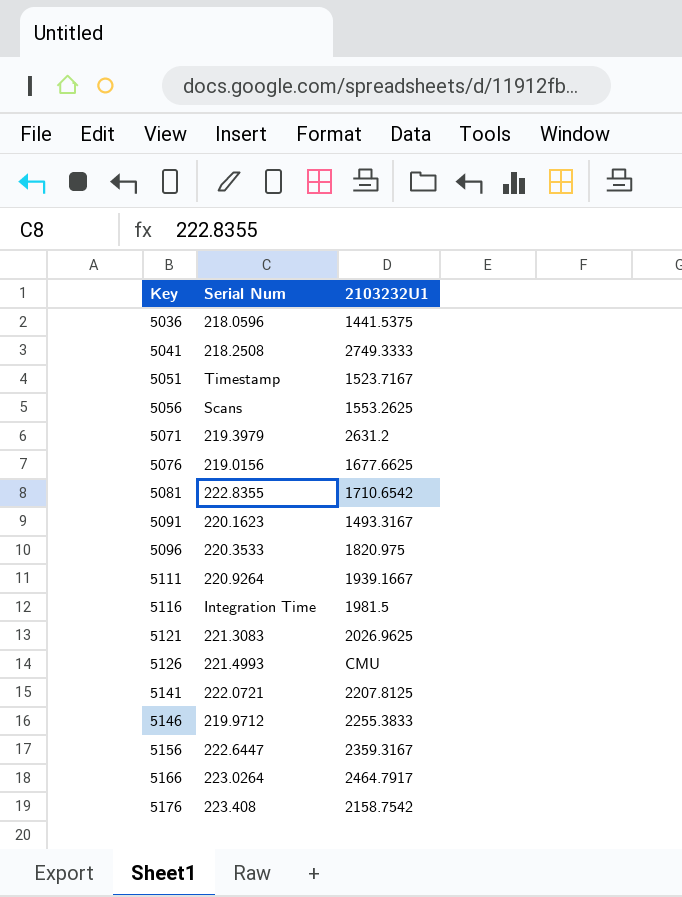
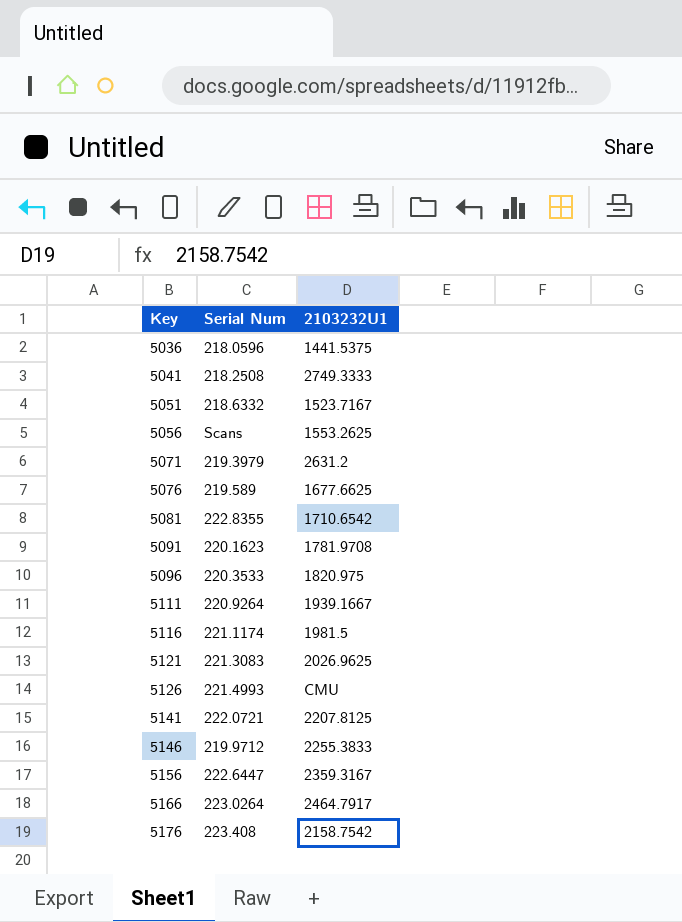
5051 | Serial Num: Timestamp -> 218.6332
5076 | Serial Num: 219.0156 -> 219.589
5091 | 2103232U1: 1493.3167 -> 1781.9708
5116 | Serial Num: Integration Time -> 221.1174

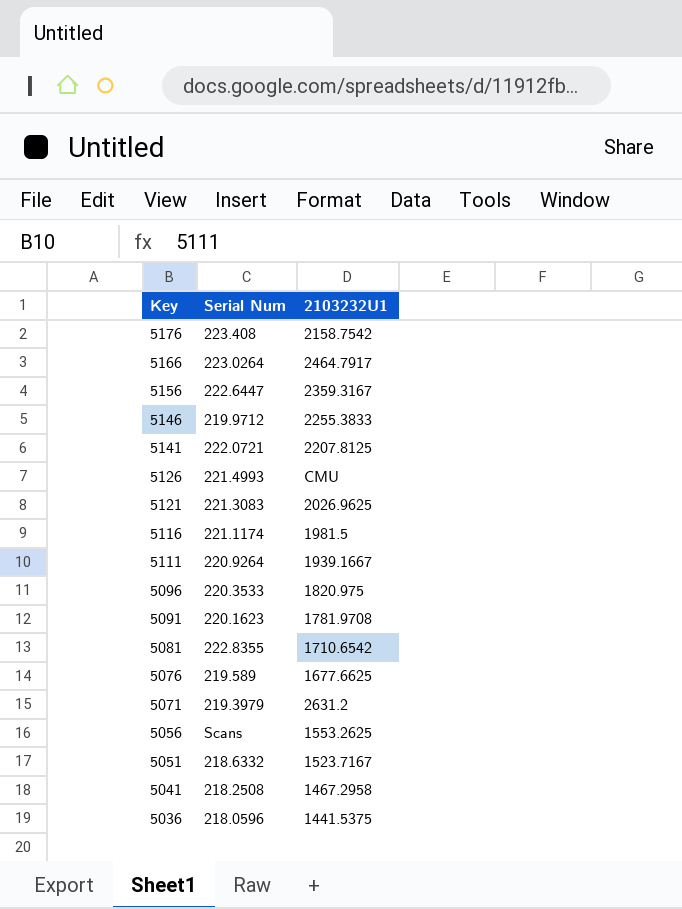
row order: Key ascending -> Key descending
5041 | 2103232U1: 2749.3333 -> 1467.2958

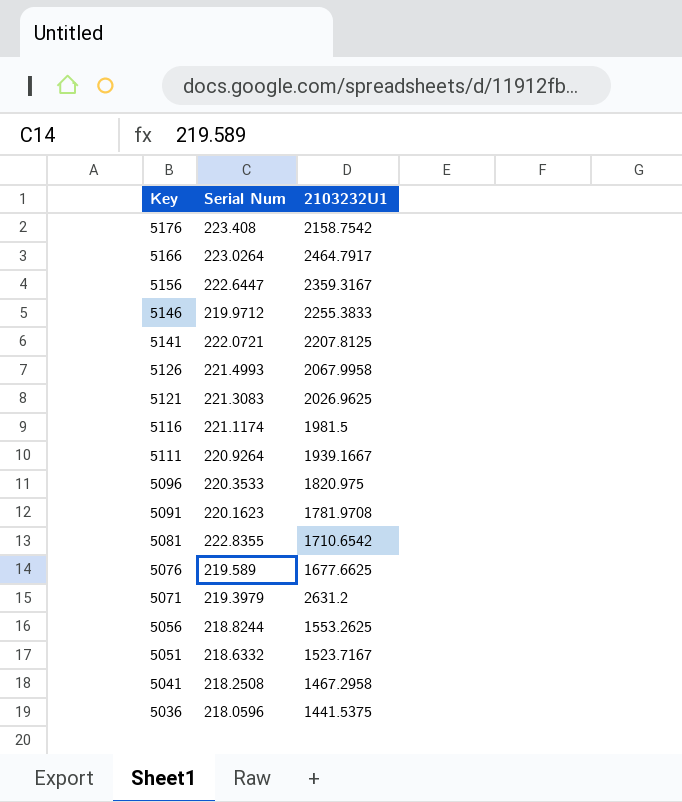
5126 | 2103232U1: CMU -> 2067.9958
5056 | Serial Num: Scans -> 218.8244

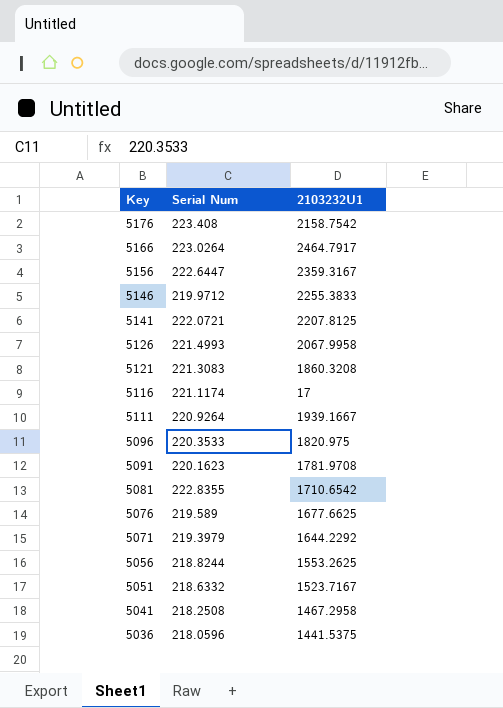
5121 | 2103232U1: 2026.9625 -> 1860.3208
5116 | 2103232U1: 1981.5 -> 17
5071 | 2103232U1: 2631.2 -> 1644.2292

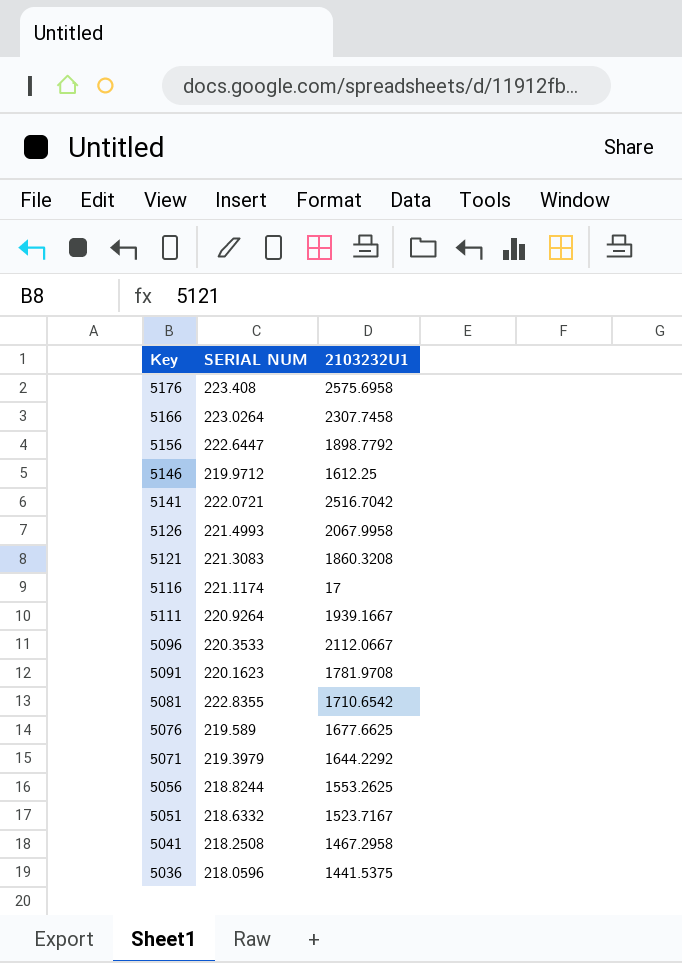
column name: Serial Num -> SERIAL NUM
5176 | 2103232U1: 2158.7542 -> 2575.6958
5166 | 2103232U1: 2464.7917 -> 2307.7458
5156 | 2103232U1: 2359.3167 -> 1898.7792
5146 | 2103232U1: 2255.3833 -> 1612.25
5141 | 2103232U1: 2207.8125 -> 2516.7042
5096 | 2103232U1: 1820.975 -> 2112.0667

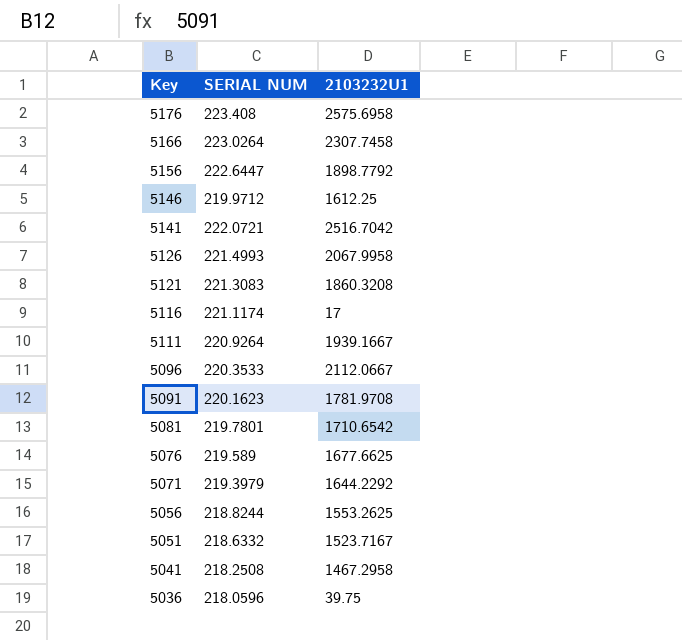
5081 | SERIAL NUM: 222.8355 -> 219.7801
5036 | 2103232U1: 1441.5375 -> 39.75

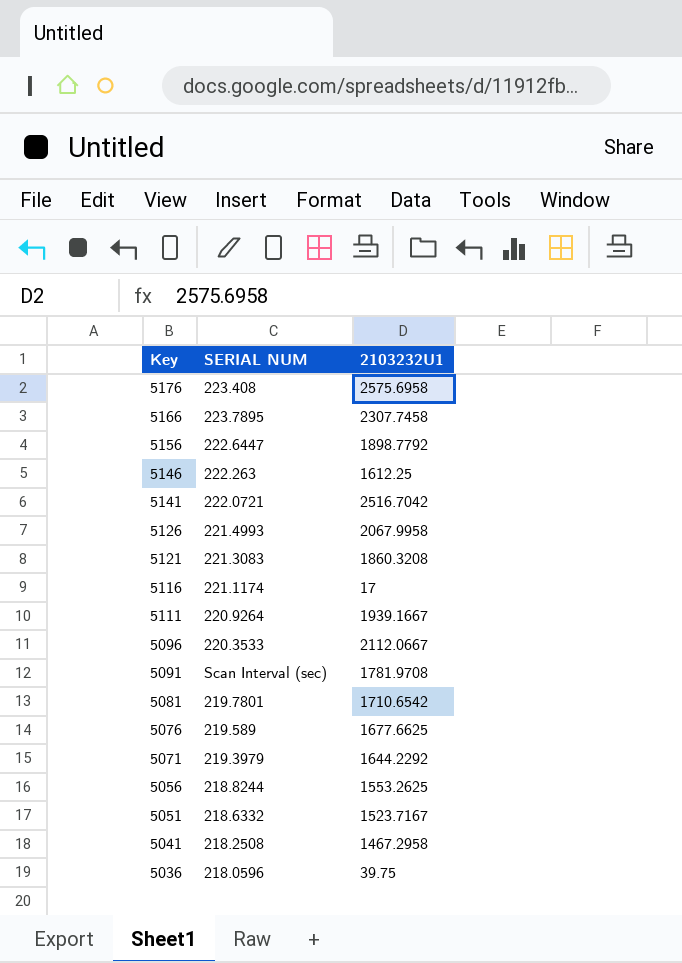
5166 | SERIAL NUM: 223.0264 -> 223.7895
5146 | SERIAL NUM: 219.9712 -> 222.263
5091 | SERIAL NUM: 220.1623 -> Scan Interval (sec)

